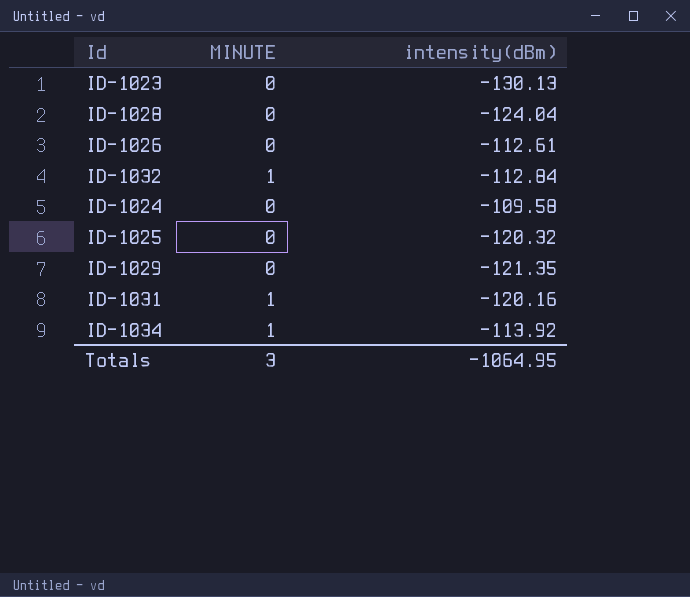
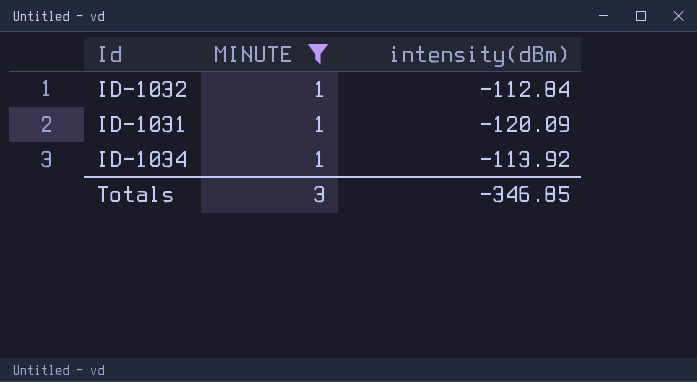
filter: none -> MINUTE = 1
ID-1031 | intensity(dBm): -120.16 -> -120.09
Totals | intensity(dBm): -1064.95 -> -346.85

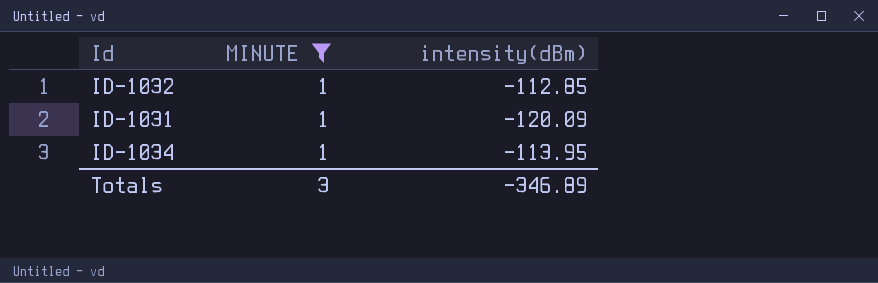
ID-1032 | intensity(dBm): -112.84 -> -112.85
ID-1034 | intensity(dBm): -113.92 -> -113.95
Totals | intensity(dBm): -346.85 -> -346.89

